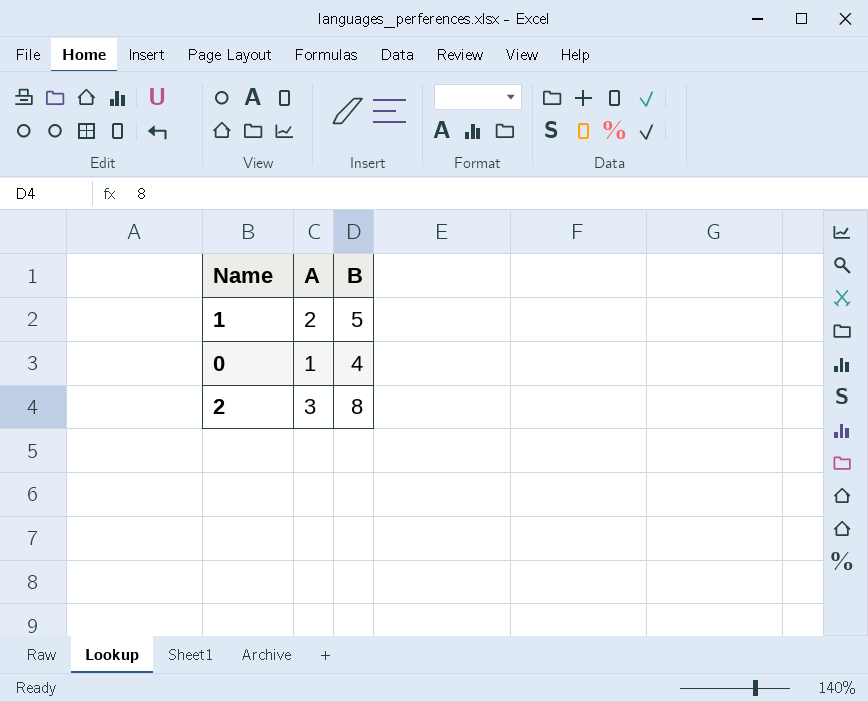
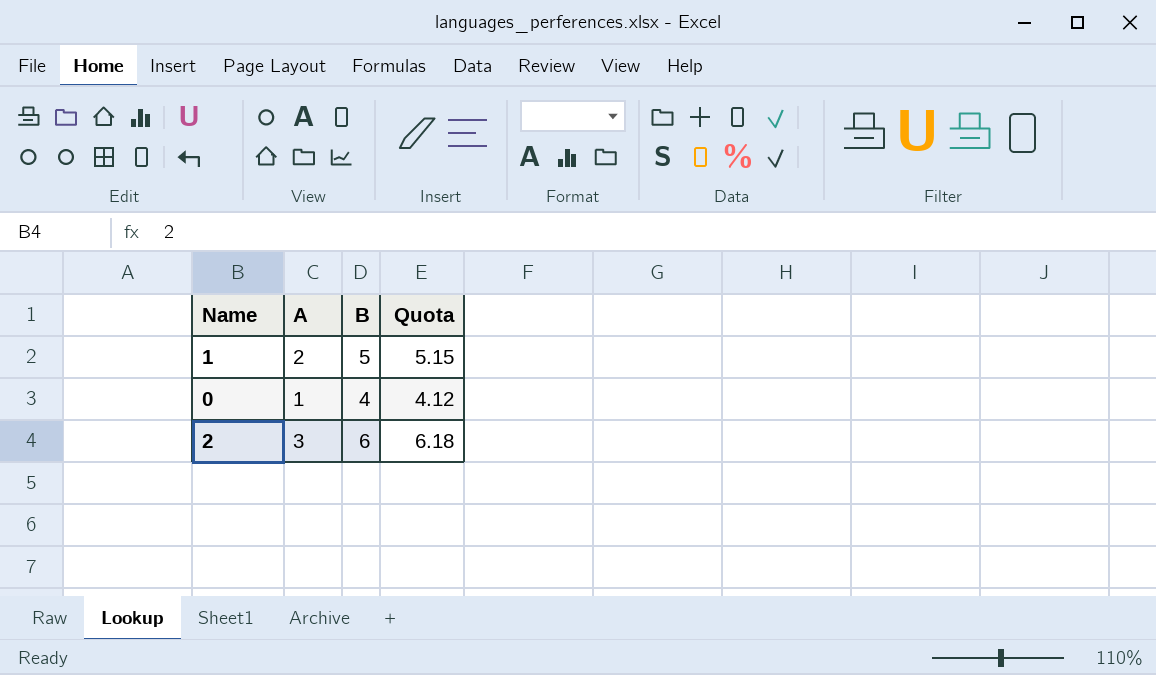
column Quota | formula: none -> [B] * 1.03
2 | B: 8 -> 6

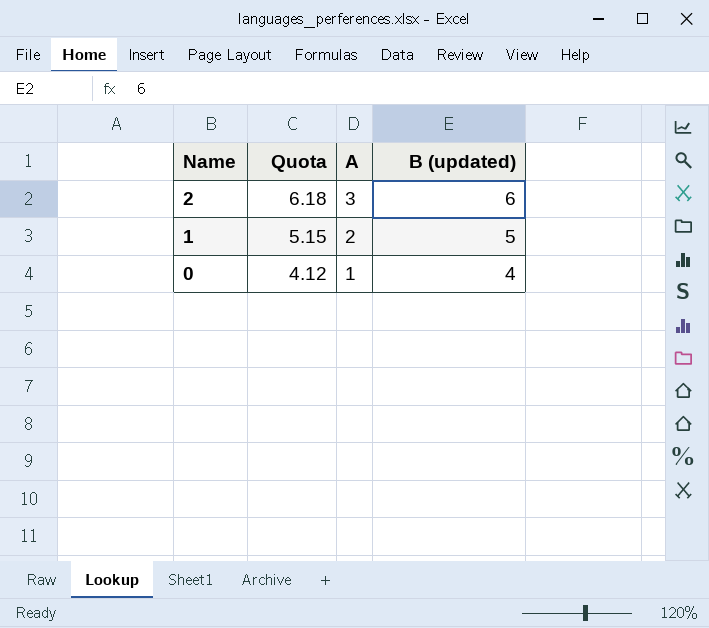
row order: none -> Name descending
column Quota | position: 4 -> 2
column name: B -> B (updated)

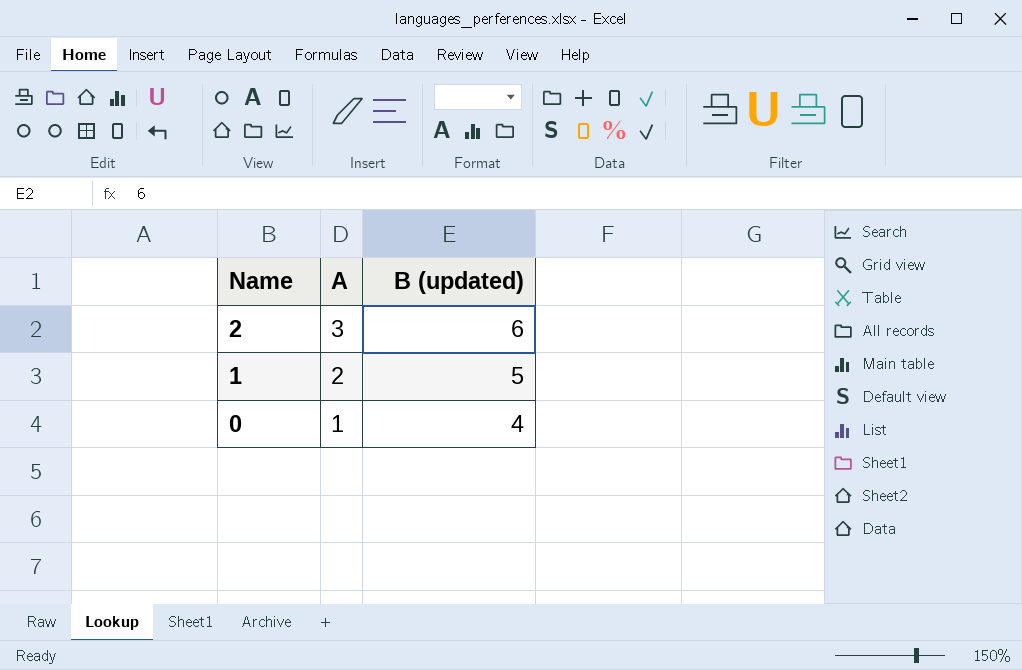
column Quota | formula: [B (updated)] * 1.03 -> none

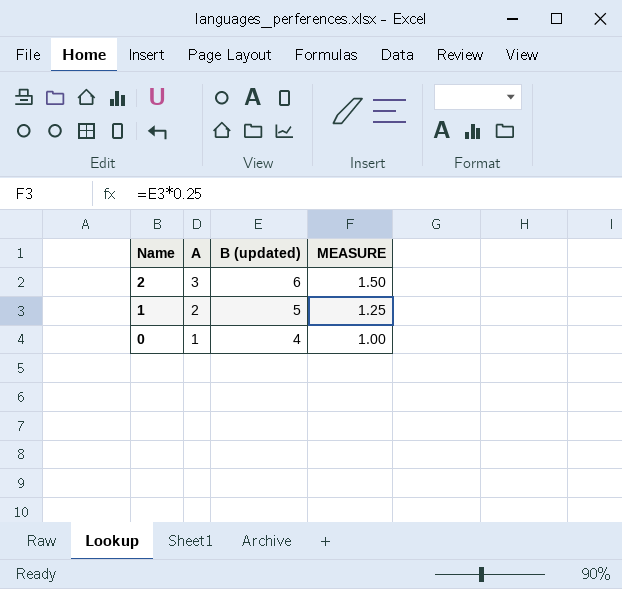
column MEASURE | formula: none -> [B (updated)] * 0.25

